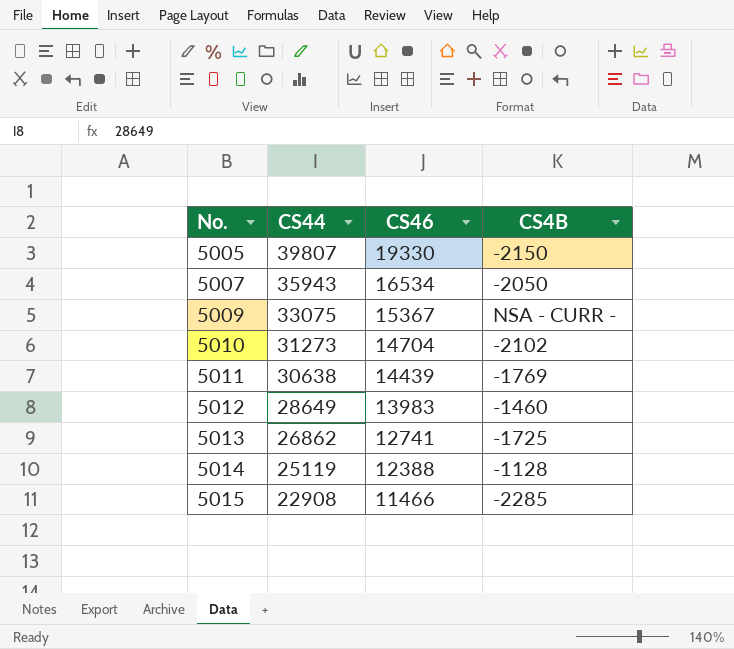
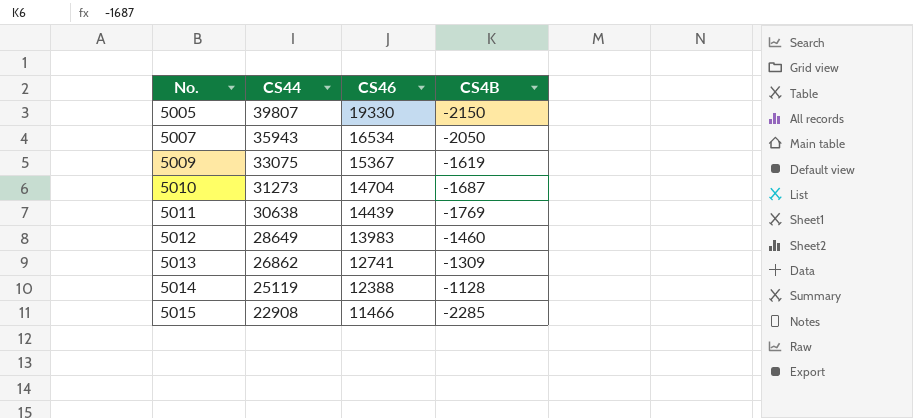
5009 | CS4B: NSA - CURR - -> -1619
5010 | CS4B: -2102 -> -1687
5013 | CS4B: -1725 -> -1309

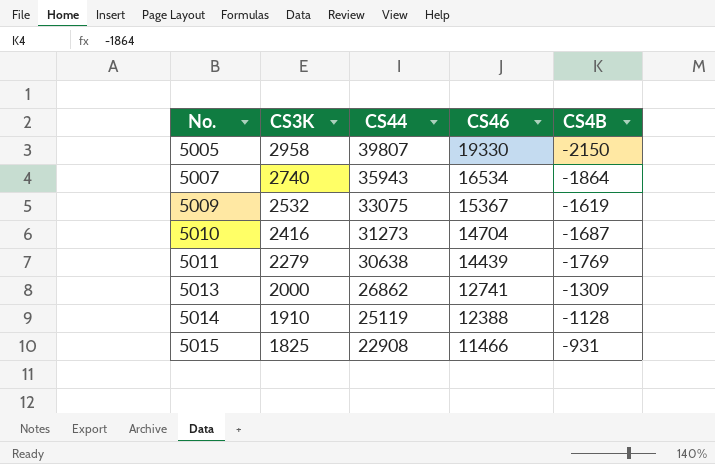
column CS3K | position: none -> 2
row 5012: 28649 | 13983 | -1460 -> none
5007 | CS4B: -2050 -> -1864
5015 | CS4B: -2285 -> -931

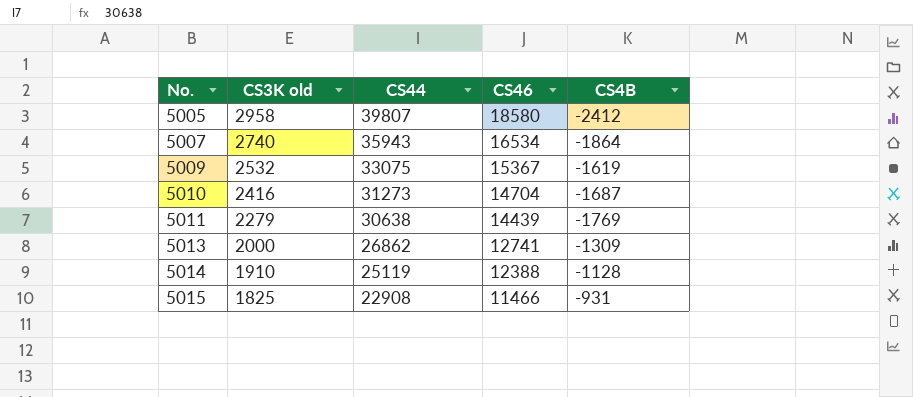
column name: CS3K -> CS3K old
5005 | CS46: 19330 -> 18580
5005 | CS4B: -2150 -> -2412

